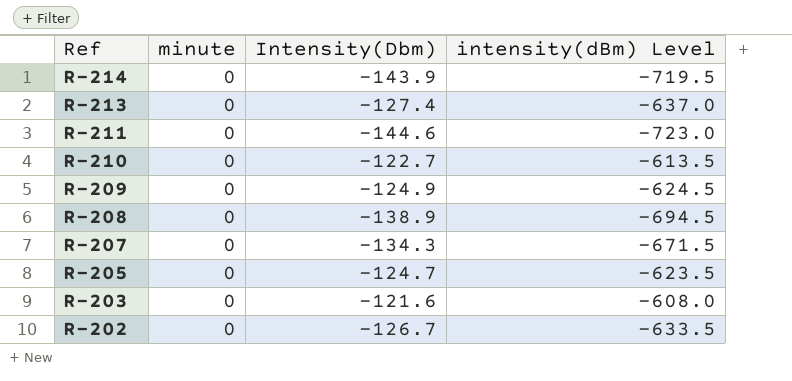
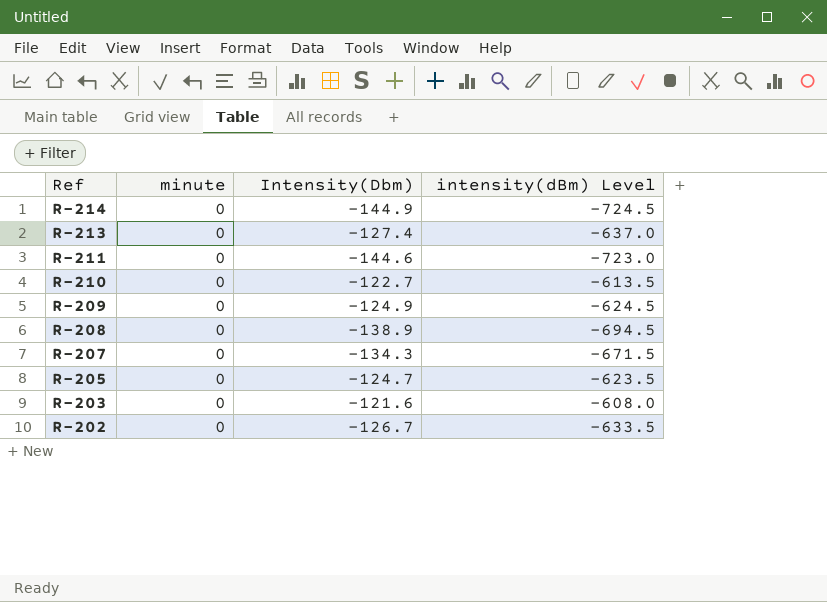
R-214 | Intensity(Dbm): -143.9 -> -144.9
R-214 | intensity(dBm) Level: -719.5 -> -724.5

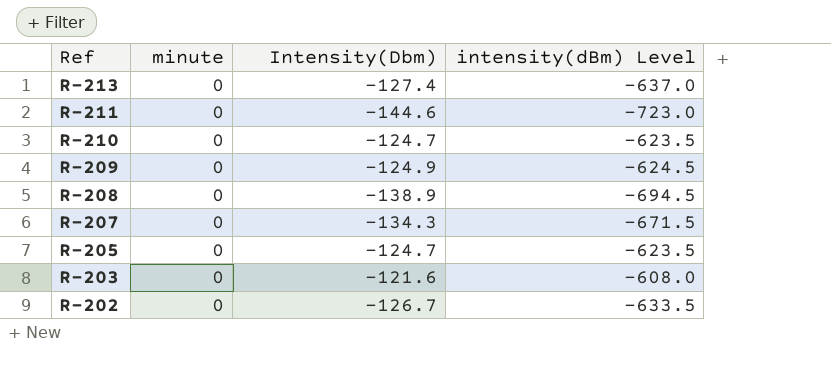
row R-214: 0 | -144.9 | -724.5 -> none
R-210 | Intensity(Dbm): -122.7 -> -124.7
R-210 | intensity(dBm) Level: -613.5 -> -623.5

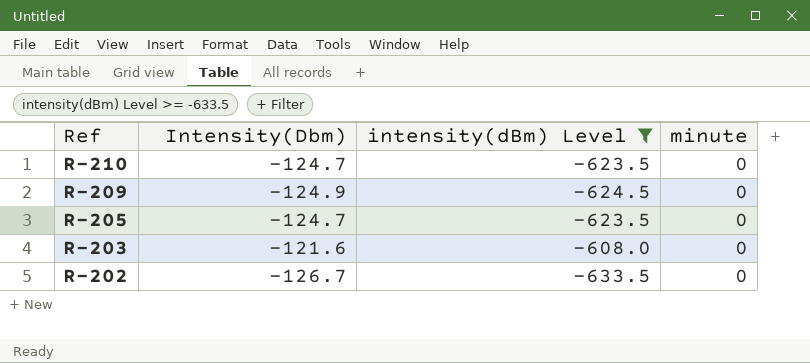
filter: none -> intensity(dBm) Level >= -633.5
column minute | position: 2 -> 4

